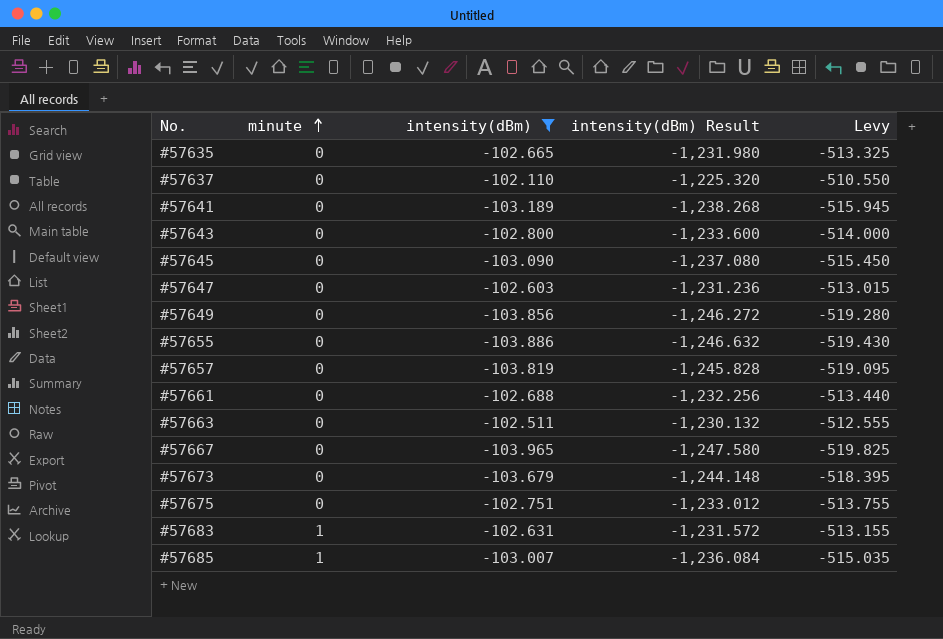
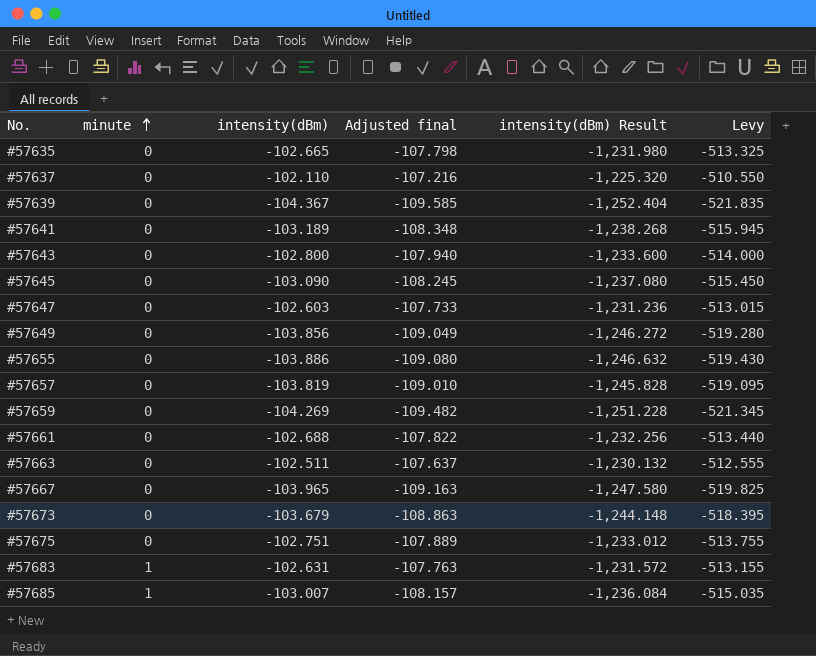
filter: intensity(dBm) >= -103.965 -> none
column Adjusted final | formula: none -> [intensity(dBm)] * 1.05

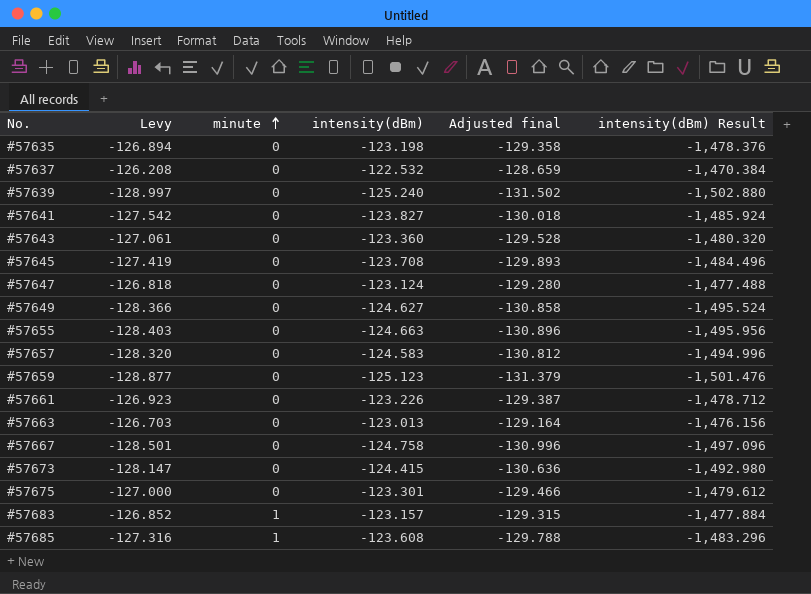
column Levy | formula: [intensity(dBm)] * 5 -> [intensity(dBm)] * 1.03
column Levy | position: 6 -> 2
#57635 | intensity(dBm): -102.665 -> -123.198
#57635 | Adjusted final: -107.798 -> -129.358
#57635 | intensity(dBm) Result: -1,231.980 -> -1,478.376
#57637 | intensity(dBm): -102.110 -> -122.532
#57637 | Adjusted final: -107.216 -> -128.659
#57637 | intensity(dBm) Result: -1,225.320 -> -1,470.384
#57639 | intensity(dBm): -104.367 -> -125.240
#57639 | Adjusted final: -109.585 -> -131.502
#57639 | intensity(dBm) Result: -1,252.404 -> -1,502.880
#57641 | intensity(dBm): -103.189 -> -123.827
#57641 | Adjusted final: -108.348 -> -130.018
#57641 | intensity(dBm) Result: -1,238.268 -> -1,485.924
#57643 | intensity(dBm): -102.800 -> -123.360
#57643 | Adjusted final: -107.940 -> -129.528
#57643 | intensity(dBm) Result: -1,233.600 -> -1,480.320
#57645 | intensity(dBm): -103.090 -> -123.708
#57645 | Adjusted final: -108.245 -> -129.893
#57645 | intensity(dBm) Result: -1,237.080 -> -1,484.496
#57647 | intensity(dBm): -102.603 -> -123.124
#57647 | Adjusted final: -107.733 -> -129.280
#57647 | intensity(dBm) Result: -1,231.236 -> -1,477.488
#57649 | intensity(dBm): -103.856 -> -124.627
#57649 | Adjusted final: -109.049 -> -130.858
#57649 | intensity(dBm) Result: -1,246.272 -> -1,495.524
#57655 | intensity(dBm): -103.886 -> -124.663
#57655 | Adjusted final: -109.080 -> -130.896
#57655 | intensity(dBm) Result: -1,246.632 -> -1,495.956
#57657 | intensity(dBm): -103.819 -> -124.583
#57657 | Adjusted final: -109.010 -> -130.812
#57657 | intensity(dBm) Result: -1,245.828 -> -1,494.996
#57659 | intensity(dBm): -104.269 -> -125.123
#57659 | Adjusted final: -109.482 -> -131.379
#57659 | intensity(dBm) Result: -1,251.228 -> -1,501.476
#57661 | intensity(dBm): -102.688 -> -123.226
#57661 | Adjusted final: -107.822 -> -129.387
#57661 | intensity(dBm) Result: -1,232.256 -> -1,478.712
#57663 | intensity(dBm): -102.511 -> -123.013
#57663 | Adjusted final: -107.637 -> -129.164
#57663 | intensity(dBm) Result: -1,230.132 -> -1,476.156
#57667 | intensity(dBm): -103.965 -> -124.758
#57667 | Adjusted final: -109.163 -> -130.996
#57667 | intensity(dBm) Result: -1,247.580 -> -1,497.096
#57673 | intensity(dBm): -103.679 -> -124.415
#57673 | Adjusted final: -108.863 -> -130.636
#57673 | intensity(dBm) Result: -1,244.148 -> -1,492.980
#57675 | intensity(dBm): -102.751 -> -123.301
#57675 | Adjusted final: -107.889 -> -129.466
#57675 | intensity(dBm) Result: -1,233.012 -> -1,479.612
#57683 | intensity(dBm): -102.631 -> -123.157
#57683 | Adjusted final: -107.763 -> -129.315
#57683 | intensity(dBm) Result: -1,231.572 -> -1,477.884
#57685 | intensity(dBm): -103.007 -> -123.608
#57685 | Adjusted final: -108.157 -> -129.788
#57685 | intensity(dBm) Result: -1,236.084 -> -1,483.296

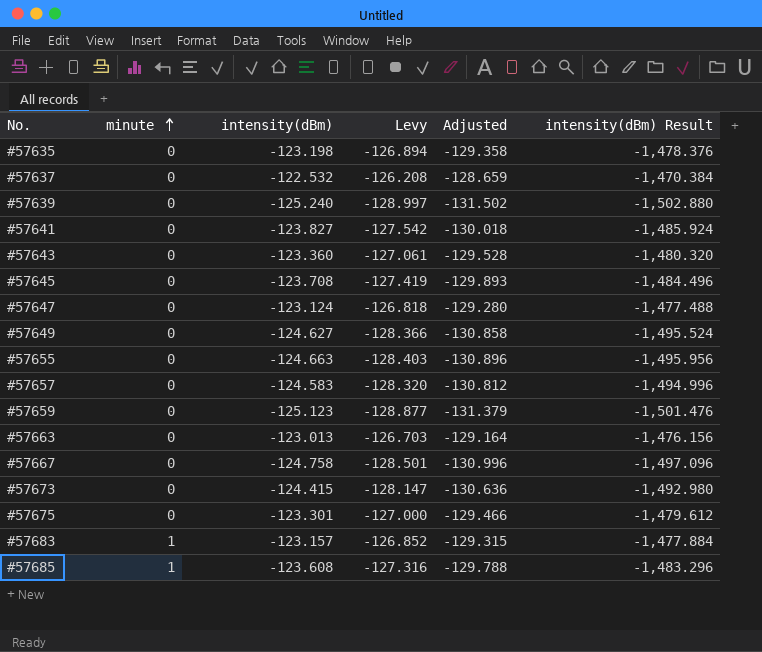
column Levy | position: 2 -> 4
column name: Adjusted final -> Adjusted
row #57661: -126.923 | 0 | -123.226 | -129.387 | -1,478.712 -> none

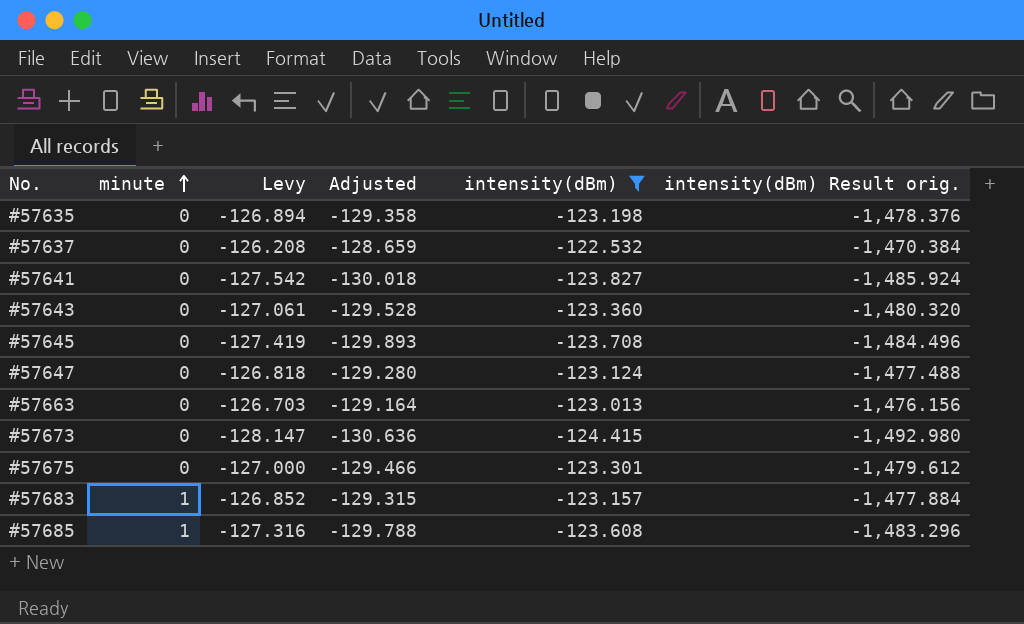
filter: none -> intensity(dBm) >= -124.415
column intensity(dBm) | position: 3 -> 5
column name: intensity(dBm) Result -> intensity(dBm) Result orig.

